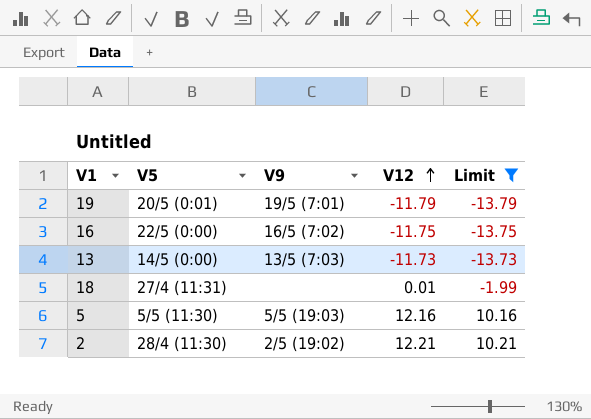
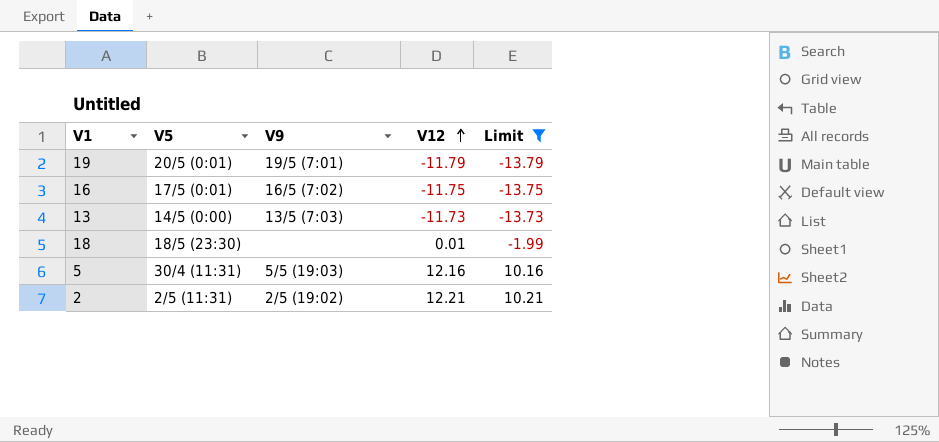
16 | V5: 22/5 (0:00) -> 17/5 (0:01)
18 | V5: 27/4 (11:31) -> 18/5 (23:30)
5 | V5: 5/5 (11:30) -> 30/4 (11:31)
2 | V5: 28/4 (11:30) -> 2/5 (11:31)

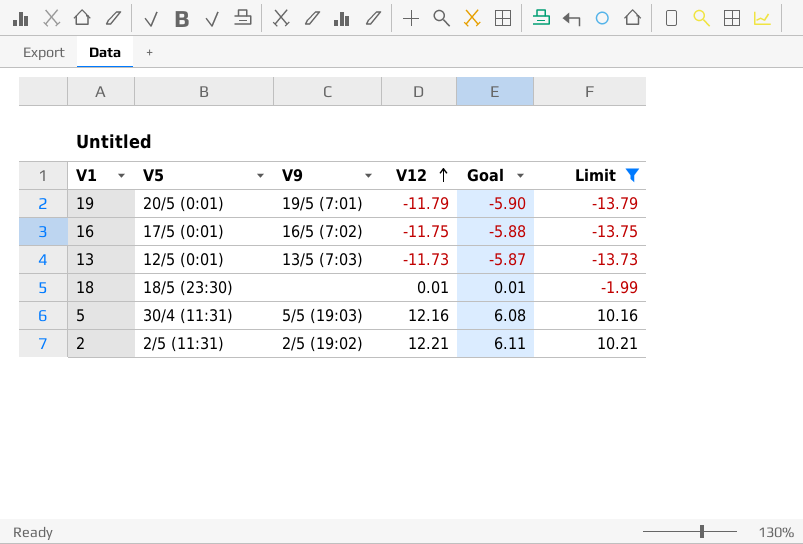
column Goal | formula: none -> [V12] * 0.5
13 | V5: 14/5 (0:00) -> 12/5 (0:01)

